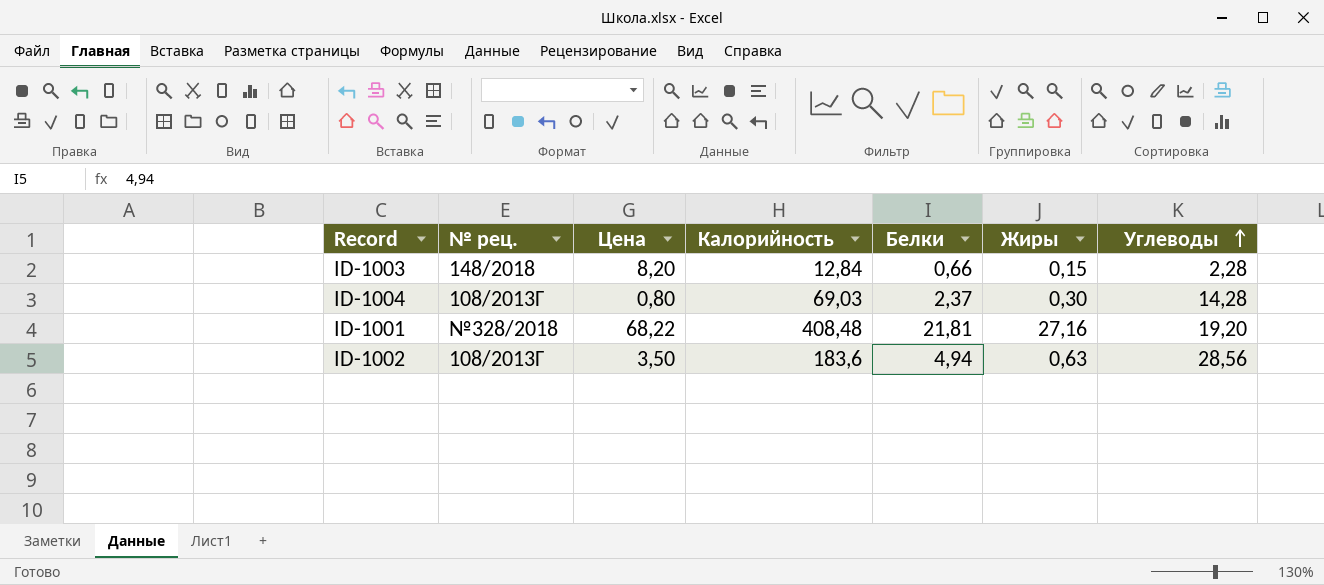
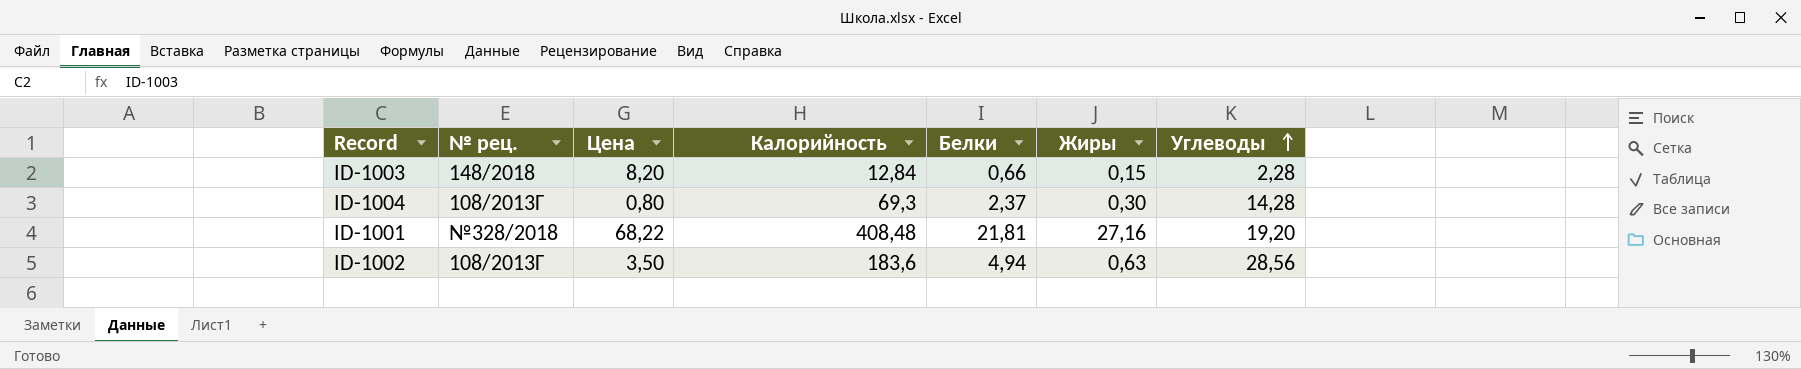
ID-1004 | Калорийность: 69,03 -> 69,3

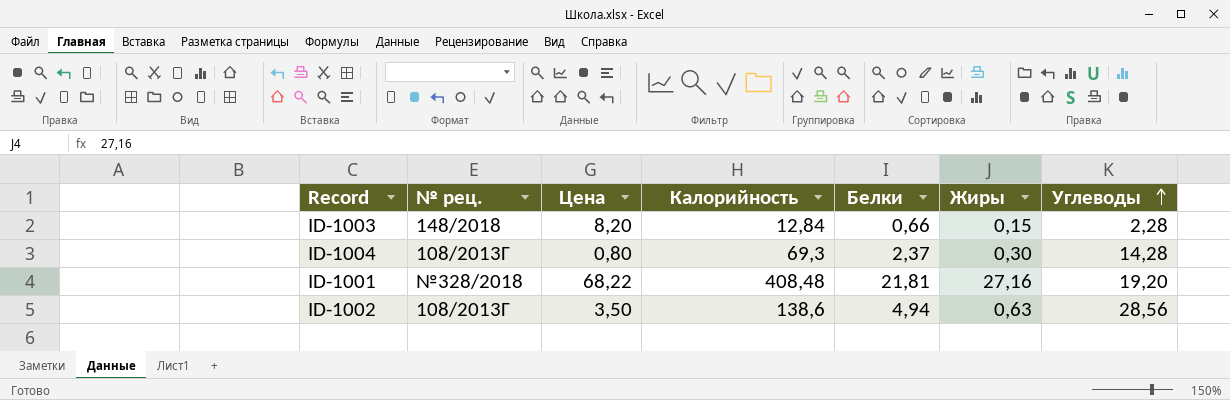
ID-1002 | Калорийность: 183,6 -> 138,6

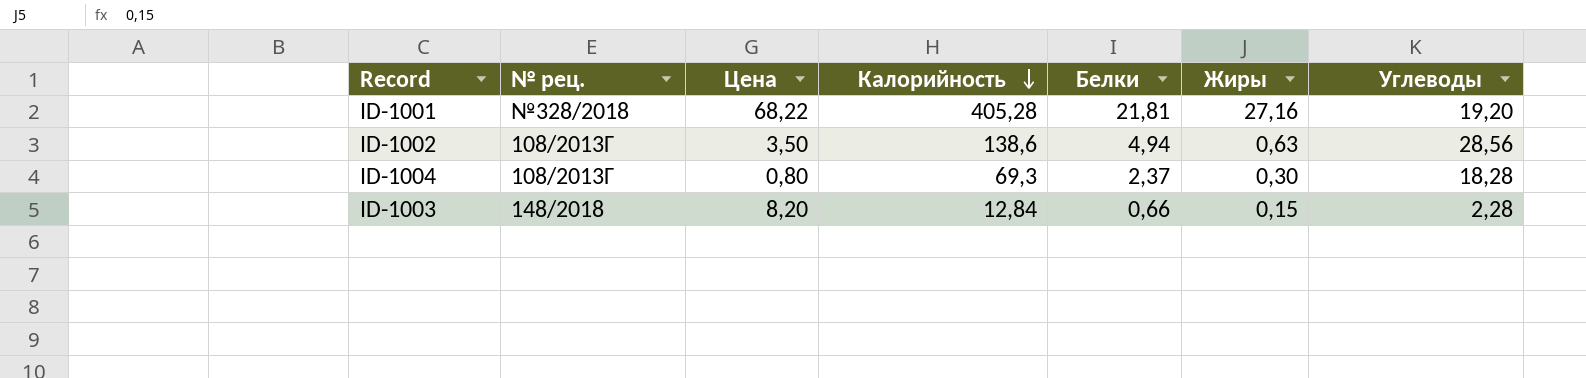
row order: Углеводы ascending -> Калорийность descending
ID-1001 | Калорийность: 408,48 -> 405,28
ID-1004 | Углеводы: 14,28 -> 18,28

